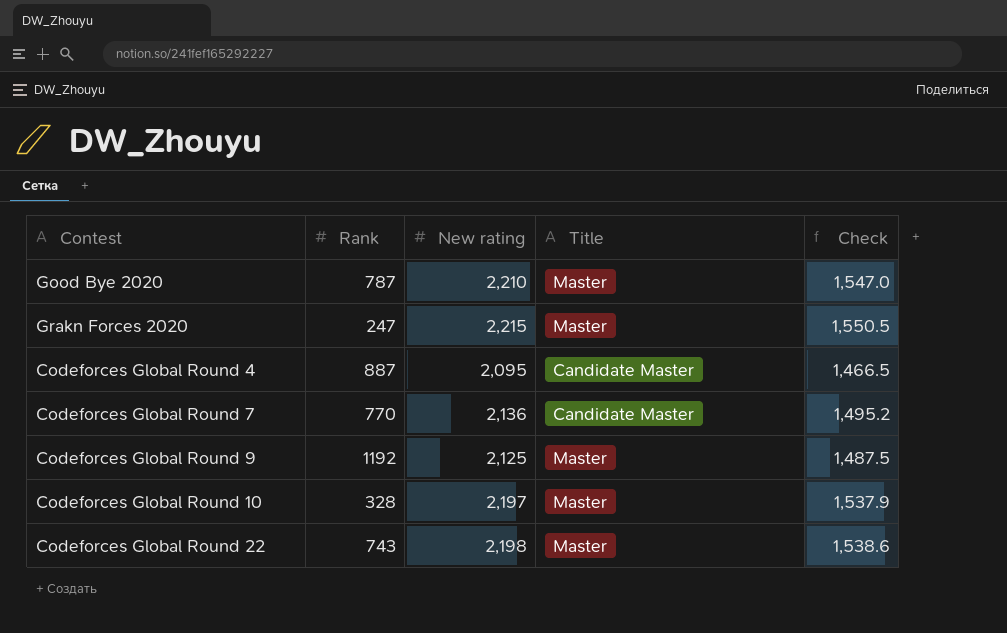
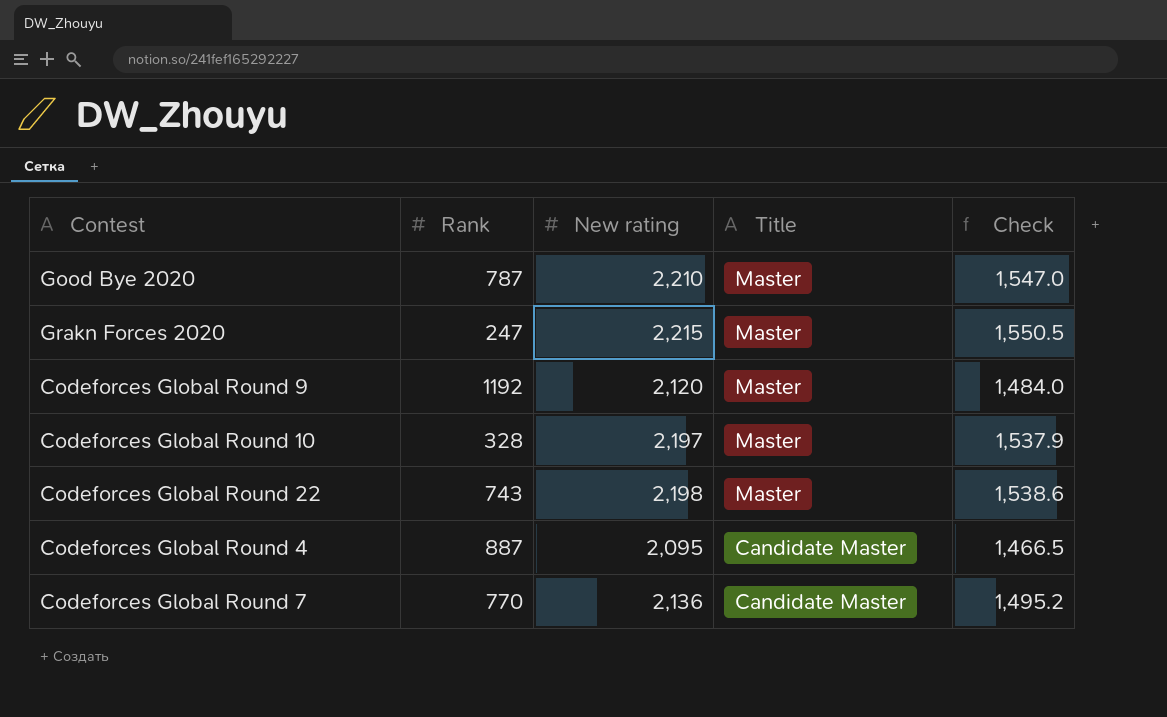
row order: none -> Title descending
Codeforces Global Round 9 | New rating: 2,125 -> 2,120
Codeforces Global Round 9 | Check: 1,487.5 -> 1,484.0

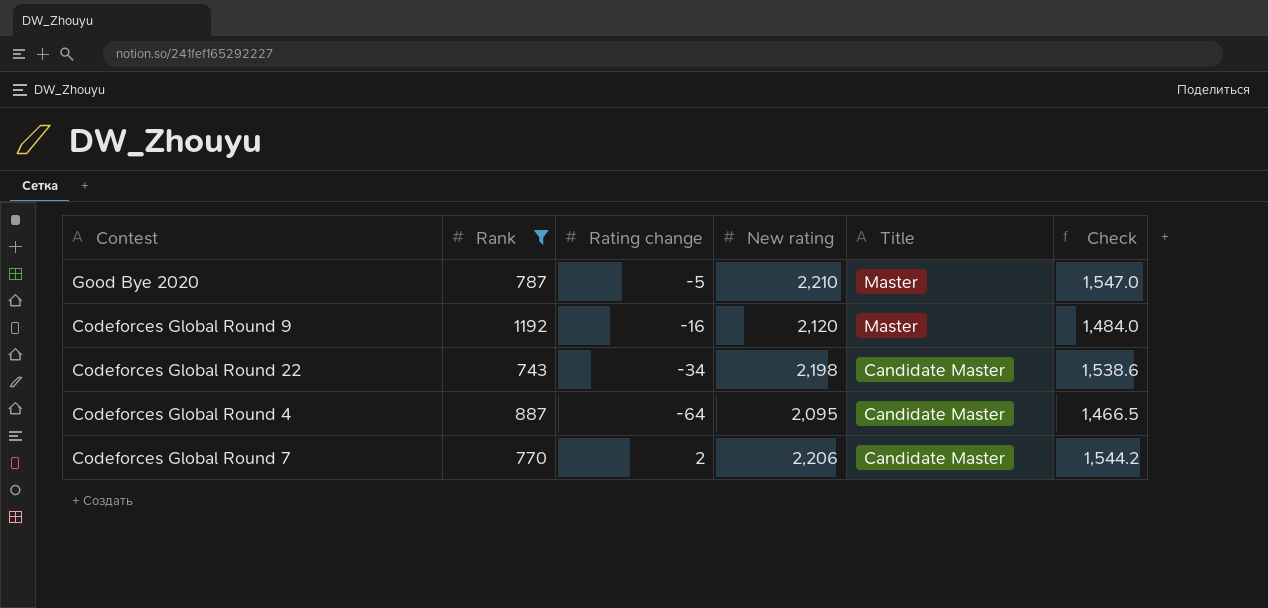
filter: none -> Rank >= 743
column Rating change | position: none -> 3
Codeforces Global Round 22 | Title: Master -> Candidate Master
Codeforces Global Round 7 | New rating: 2,136 -> 2,206
Codeforces Global Round 7 | Check: 1,495.2 -> 1,544.2

